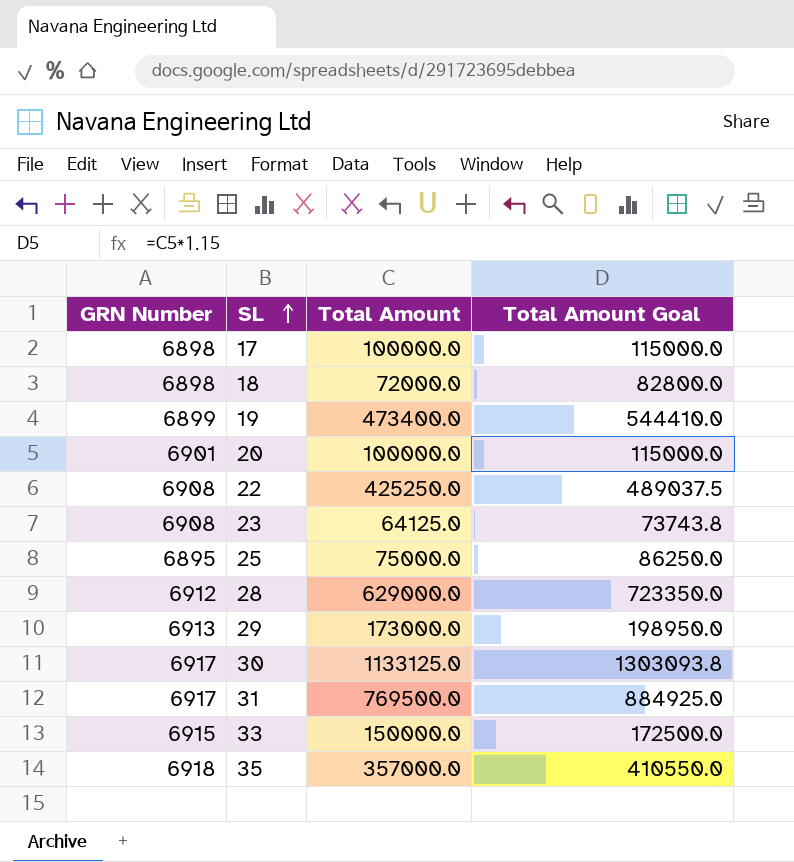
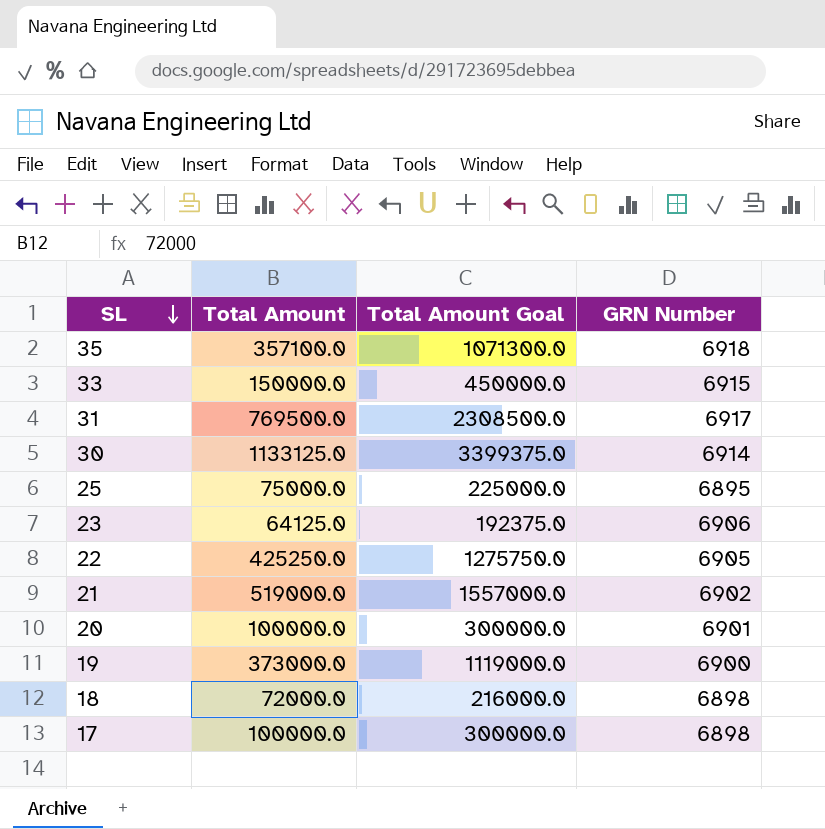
row order: SL ascending -> SL descending
column Total Amount Goal | formula: [Total Amount] * 1.15 -> [Total Amount] * 3
column GRN Number | position: 1 -> 4
row 28: 6912 | 629000.0 | 723350.0 -> none
row 29: 6913 | 173000.0 | 198950.0 -> none
35 | Total Amount: 357000.0 -> 357100.0
30 | GRN Number: 6917 -> 6914
23 | GRN Number: 6908 -> 6906
22 | GRN Number: 6908 -> 6905
row 21: none -> 519000.0 | 1557000.0 | 6902
19 | Total Amount: 473400.0 -> 373000.0
19 | GRN Number: 6899 -> 6900

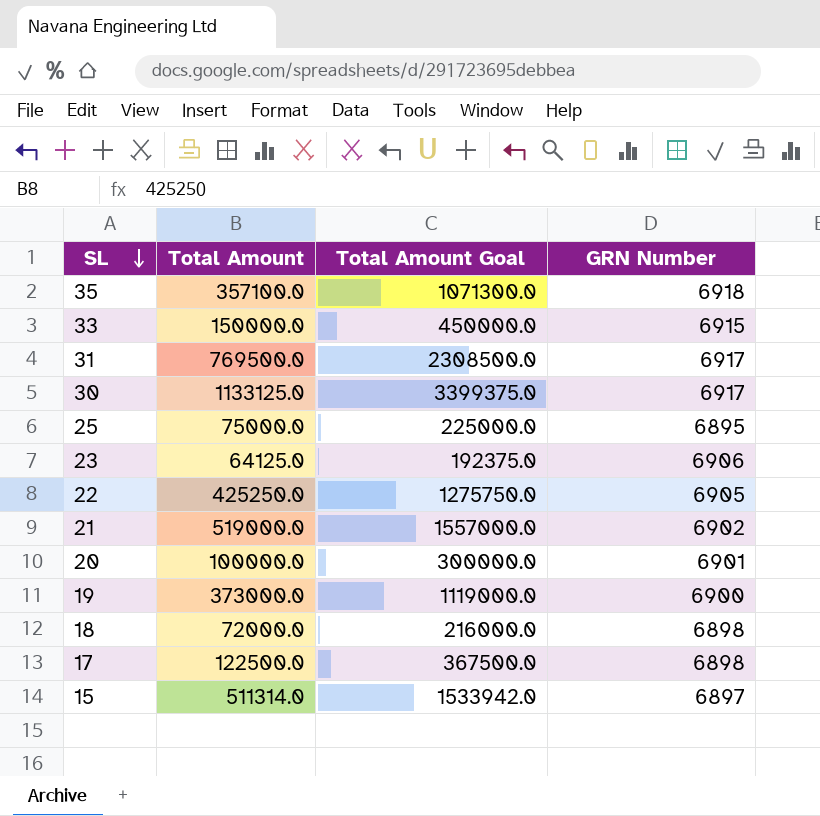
30 | GRN Number: 6914 -> 6917
17 | Total Amount: 100000.0 -> 122500.0
17 | Total Amount Goal: 300000.0 -> 367500.0
row 15: none -> 511314.0 | 1533942.0 | 6897

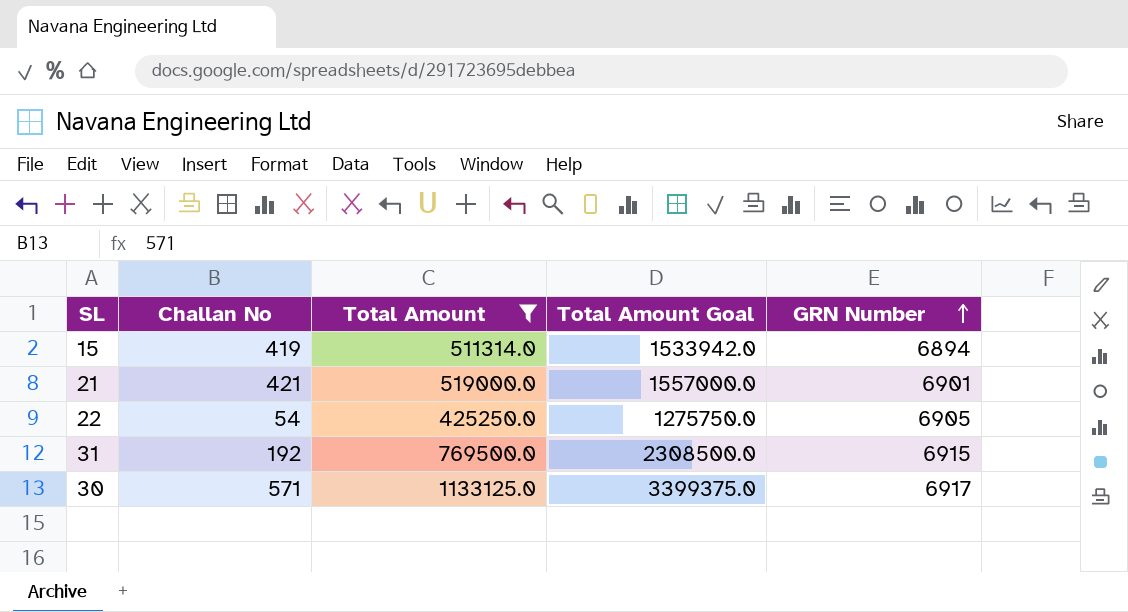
filter: none -> Total Amount >= 425250.0
row order: SL descending -> GRN Number ascending
column Challan No | position: none -> 2
15 | GRN Number: 6897 -> 6894
21 | GRN Number: 6902 -> 6901
31 | GRN Number: 6917 -> 6915

